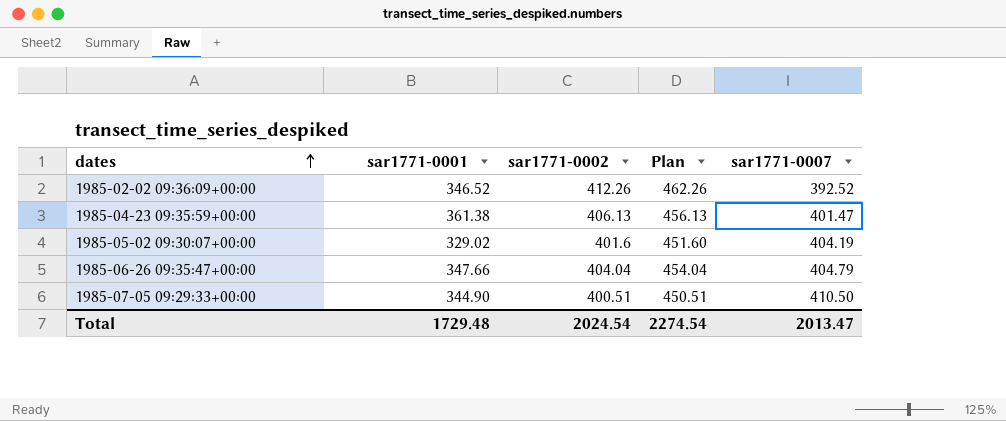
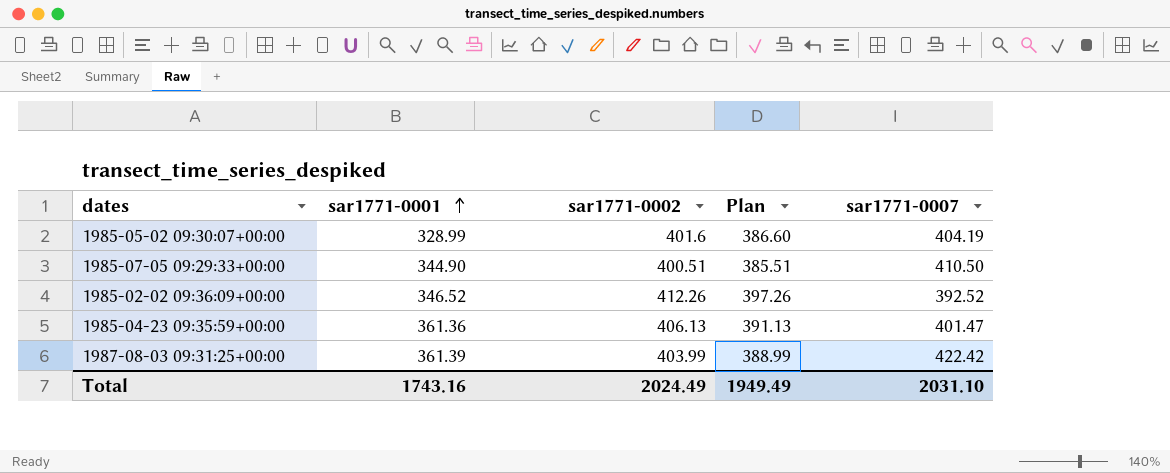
row order: dates ascending -> sar1771-0001 ascending
column Plan | formula: [sar1771-0002] + 50 -> [sar1771-0002] - 15
row 1985-06-26 09:35:47+00:00: 347.66 | 404.04 | 454.04 | 404.79 -> none
1985-05-02 09:30:07+00:00 | sar1771-0001: 329.02 -> 328.99
1985-04-23 09:35:59+00:00 | sar1771-0001: 361.38 -> 361.36
row 1987-08-03 09:31:25+00:00: none -> 361.39 | 403.99 | 388.99 | 422.42
Total | sar1771-0001: 1729.48 -> 1743.16
Total | sar1771-0002: 2024.54 -> 2024.49
Total | Plan: 2274.54 -> 1949.49
Total | sar1771-0007: 2013.47 -> 2031.10

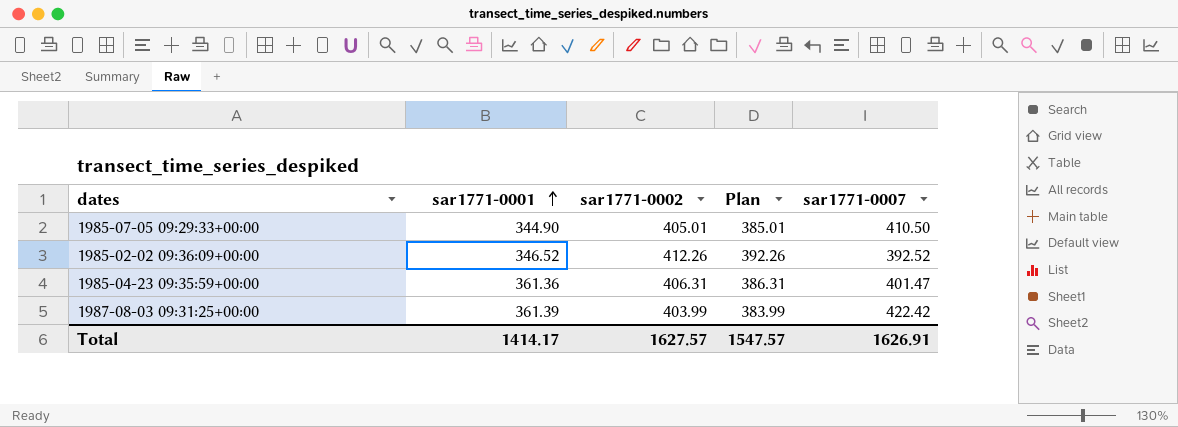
column Plan | formula: [sar1771-0002] - 15 -> [sar1771-0002] - 20
row 1985-05-02 09:30:07+00:00: 328.99 | 401.6 | 386.60 | 404.19 -> none
1985-07-05 09:29:33+00:00 | sar1771-0002: 400.51 -> 405.01
1985-04-23 09:35:59+00:00 | sar1771-0002: 406.13 -> 406.31
Total | sar1771-0001: 1743.16 -> 1414.17
Total | sar1771-0002: 2024.49 -> 1627.57
Total | Plan: 1949.49 -> 1547.57
Total | sar1771-0007: 2031.10 -> 1626.91

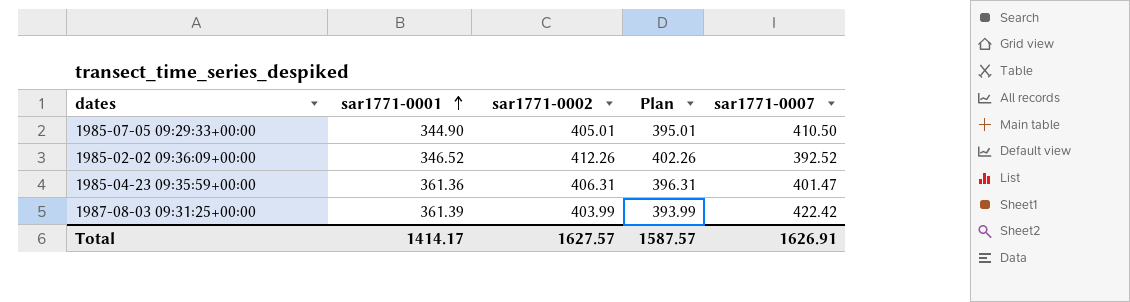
column Plan | formula: [sar1771-0002] - 20 -> [sar1771-0002] - 10
Total | Plan: 1547.57 -> 1587.57

